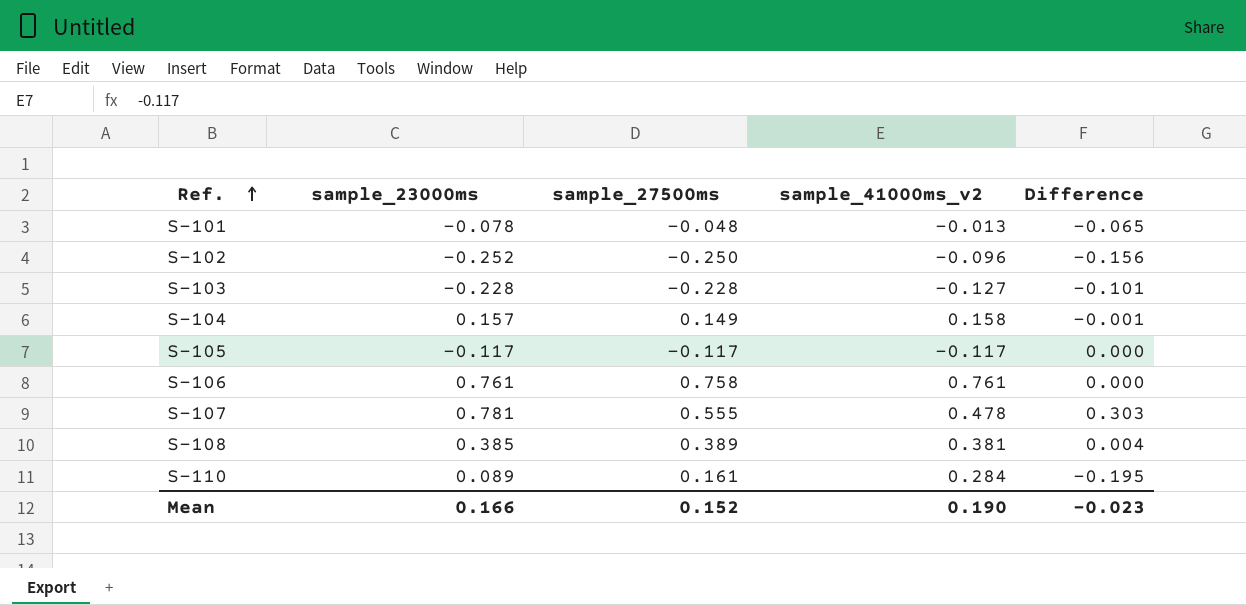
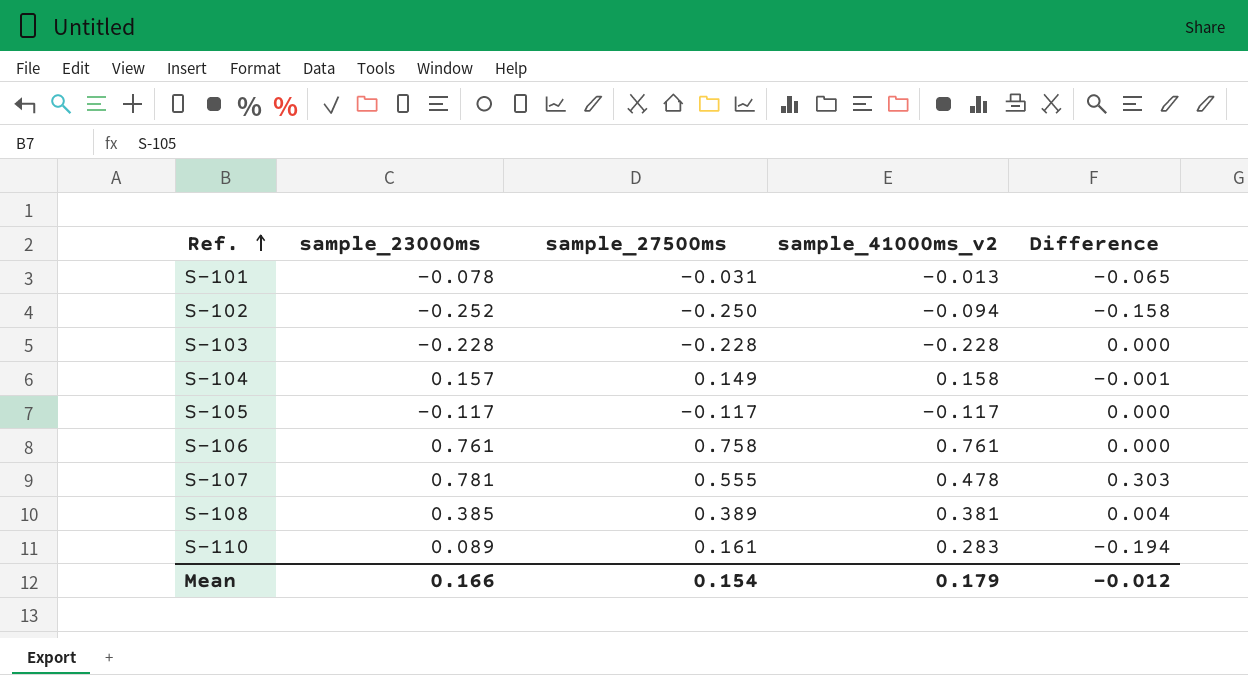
S-101 | sample_27500ms: -0.048 -> -0.031
S-102 | sample_41000ms_v2: -0.096 -> -0.094
S-102 | Difference: -0.156 -> -0.158
S-103 | sample_41000ms_v2: -0.127 -> -0.228
S-103 | Difference: -0.101 -> 0.000
S-110 | sample_41000ms_v2: 0.284 -> 0.283
S-110 | Difference: -0.195 -> -0.194
Mean | sample_27500ms: 0.152 -> 0.154
Mean | sample_41000ms_v2: 0.190 -> 0.179
Mean | Difference: -0.023 -> -0.012

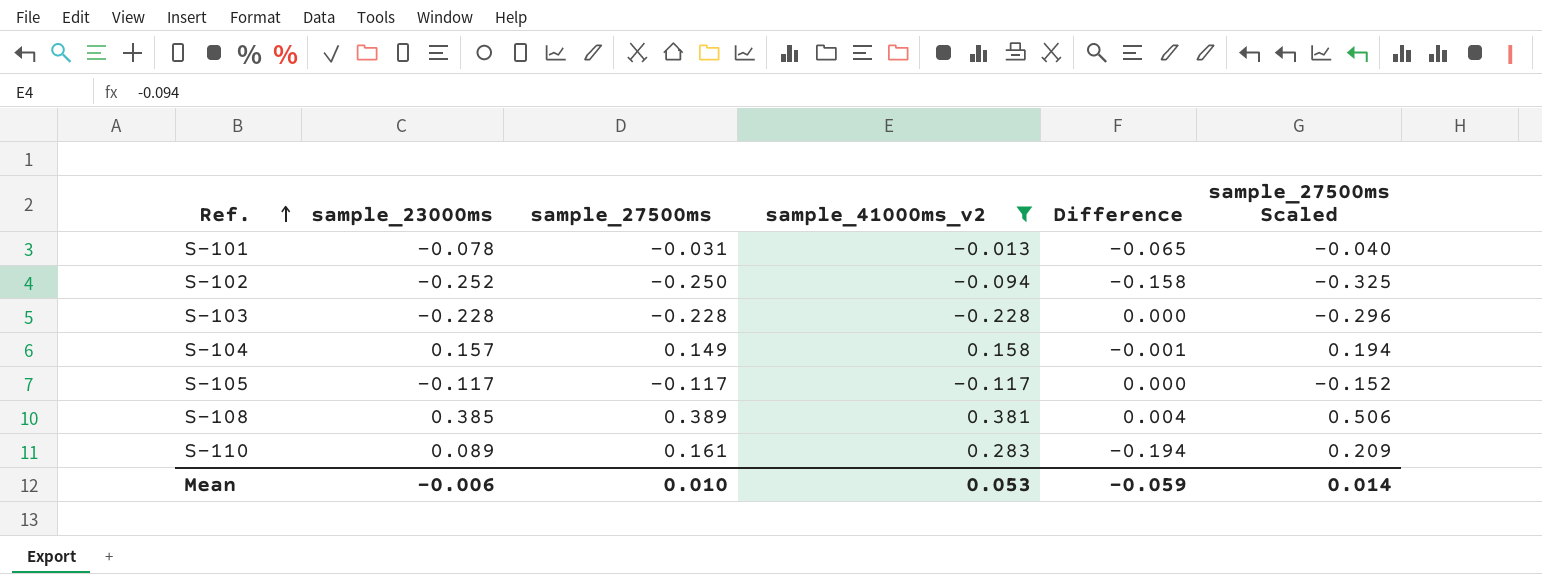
filter: none -> sample_41000ms_v2 <= 0.381
column sample_27500ms Scaled | formula: none -> [sample_27500ms] * 1.3
Mean | sample_23000ms: 0.166 -> -0.006
Mean | sample_27500ms: 0.154 -> 0.010
Mean | sample_41000ms_v2: 0.179 -> 0.053
Mean | Difference: -0.012 -> -0.059

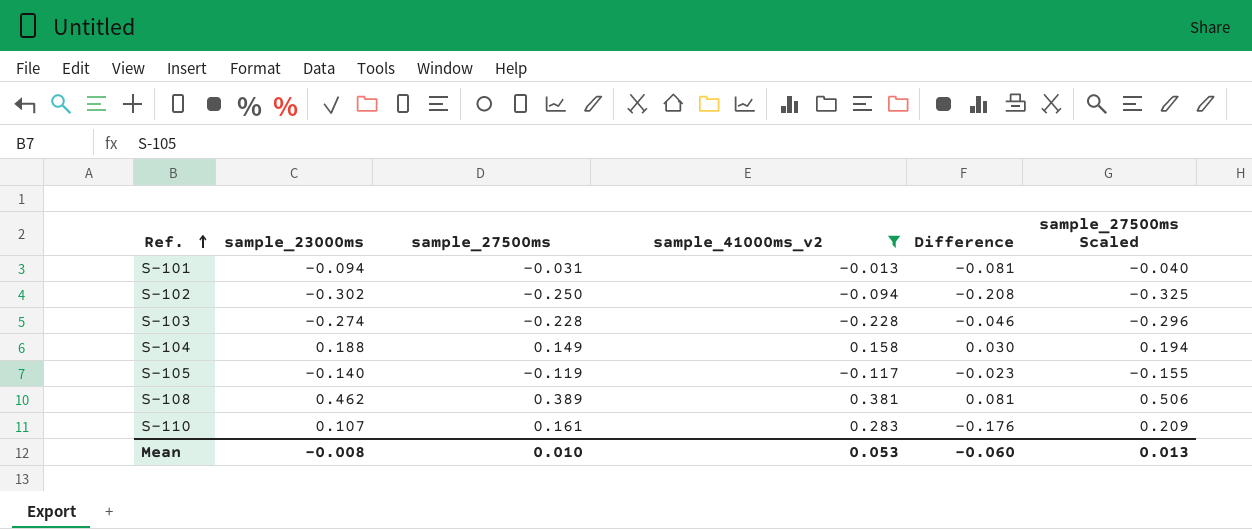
S-101 | sample_23000ms: -0.078 -> -0.094
S-101 | Difference: -0.065 -> -0.081
S-102 | sample_23000ms: -0.252 -> -0.302
S-102 | Difference: -0.158 -> -0.208
S-103 | sample_23000ms: -0.228 -> -0.274
S-103 | Difference: 0.000 -> -0.046
S-104 | sample_23000ms: 0.157 -> 0.188
S-104 | Difference: -0.001 -> 0.030
S-105 | sample_23000ms: -0.117 -> -0.140
S-105 | sample_27500ms: -0.117 -> -0.119
S-105 | Difference: 0.000 -> -0.023
S-105 | sample_27500ms Scaled: -0.152 -> -0.155
S-108 | sample_23000ms: 0.385 -> 0.462
S-108 | Difference: 0.004 -> 0.081
S-110 | sample_23000ms: 0.089 -> 0.107
S-110 | Difference: -0.194 -> -0.176
Mean | sample_23000ms: -0.006 -> -0.008
Mean | Difference: -0.059 -> -0.060
Mean | sample_27500ms Scaled: 0.014 -> 0.013

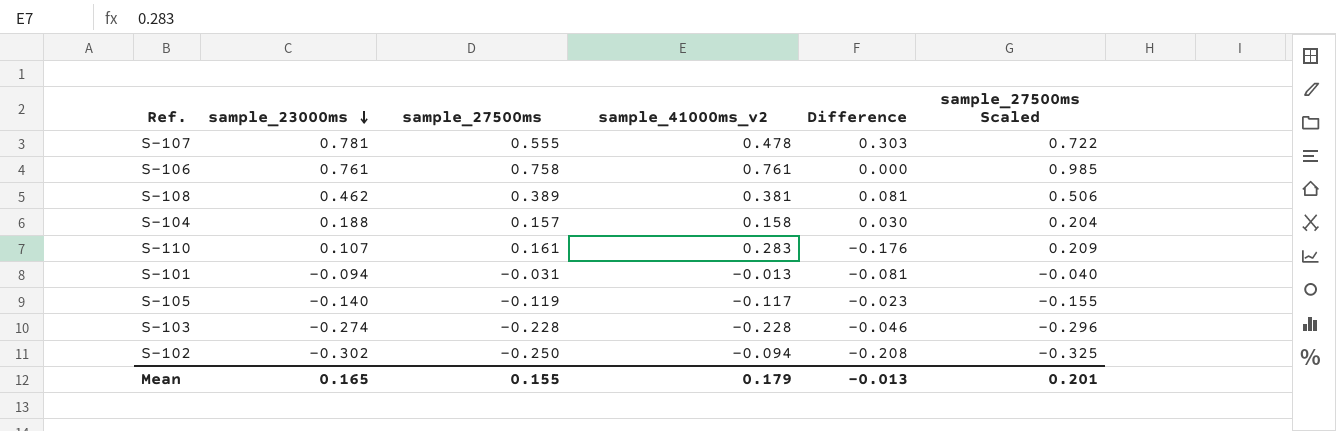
filter: sample_41000ms_v2 <= 0.381 -> none
row order: Ref. ascending -> sample_23000ms descending
S-104 | sample_27500ms: 0.149 -> 0.157
S-104 | sample_27500ms Scaled: 0.194 -> 0.204
Mean | sample_23000ms: -0.008 -> 0.165
Mean | sample_27500ms: 0.010 -> 0.155
Mean | sample_41000ms_v2: 0.053 -> 0.179
Mean | Difference: -0.060 -> -0.013
Mean | sample_27500ms Scaled: 0.013 -> 0.201

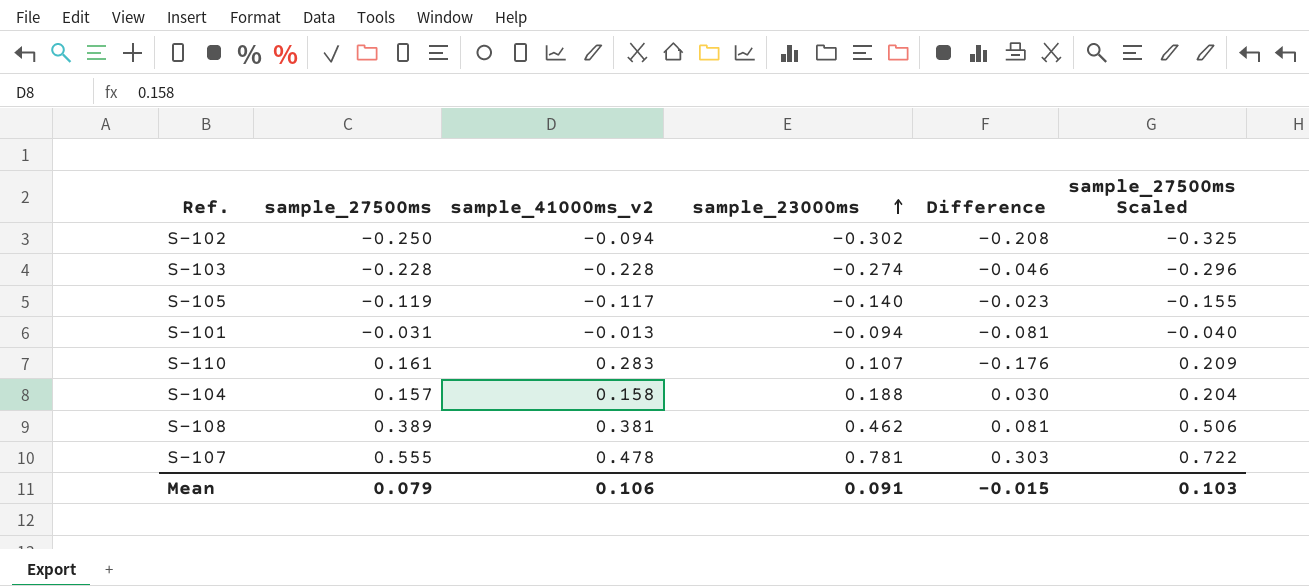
row order: sample_23000ms descending -> sample_23000ms ascending
column sample_23000ms | position: 2 -> 4
row S-106: 0.761 | 0.758 | 0.761 | 0.000 | 0.985 -> none
Mean | sample_27500ms: 0.155 -> 0.079
Mean | sample_41000ms_v2: 0.179 -> 0.106
Mean | sample_23000ms: 0.165 -> 0.091
Mean | Difference: -0.013 -> -0.015
Mean | sample_27500ms Scaled: 0.201 -> 0.103

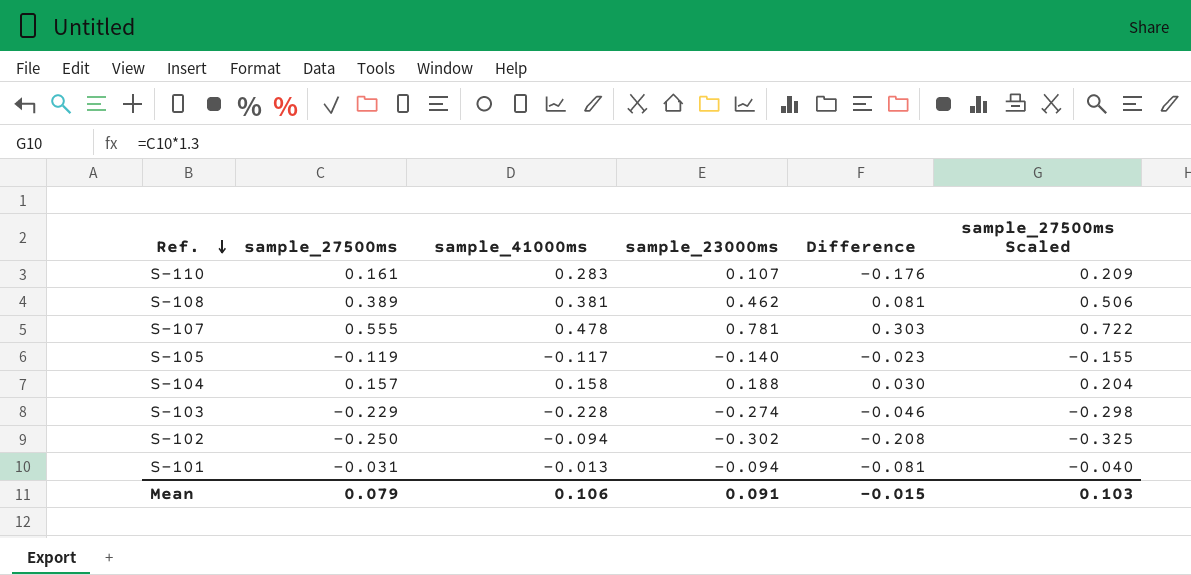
row order: sample_23000ms ascending -> Ref. descending
column name: sample_41000ms_v2 -> sample_41000ms
S-103 | sample_27500ms: -0.228 -> -0.229
S-103 | sample_27500ms Scaled: -0.296 -> -0.298

